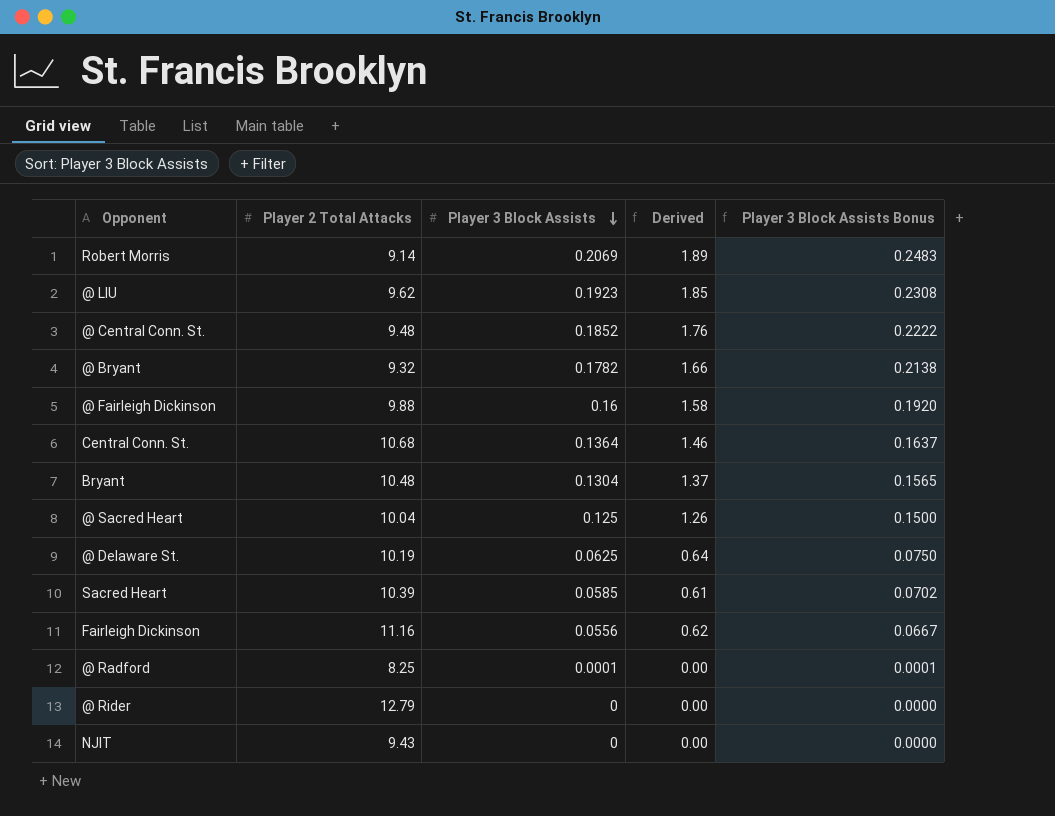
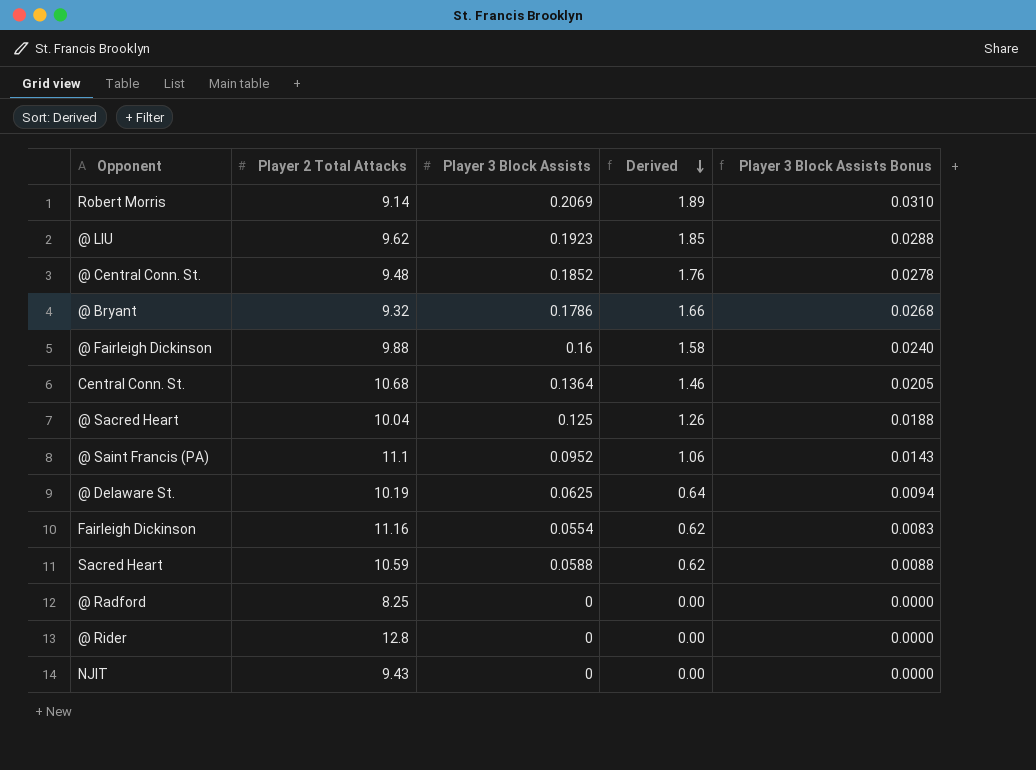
row order: Player 3 Block Assists descending -> Derived descending
column Player 3 Block Assists Bonus | formula: [Player 3 Block Assists] * 1.2 -> [Player 3 Block Assists] * 0.15
row Bryant: 10.48 | 0.1304 | 1.37 | 0.1565 -> none
@ Bryant | Player 3 Block Assists: 0.1782 -> 0.1786
row @ Saint Francis (PA): none -> 11.1 | 0.0952 | 1.06 | 0.0143
Fairleigh Dickinson | Player 3 Block Assists: 0.0556 -> 0.0554
Sacred Heart | Player 2 Total Attacks: 10.39 -> 10.59
Sacred Heart | Player 3 Block Assists: 0.0585 -> 0.0588
Sacred Heart | Derived: 0.61 -> 0.62
@ Radford | Player 3 Block Assists: 0.0001 -> 0
@ Rider | Player 2 Total Attacks: 12.79 -> 12.8

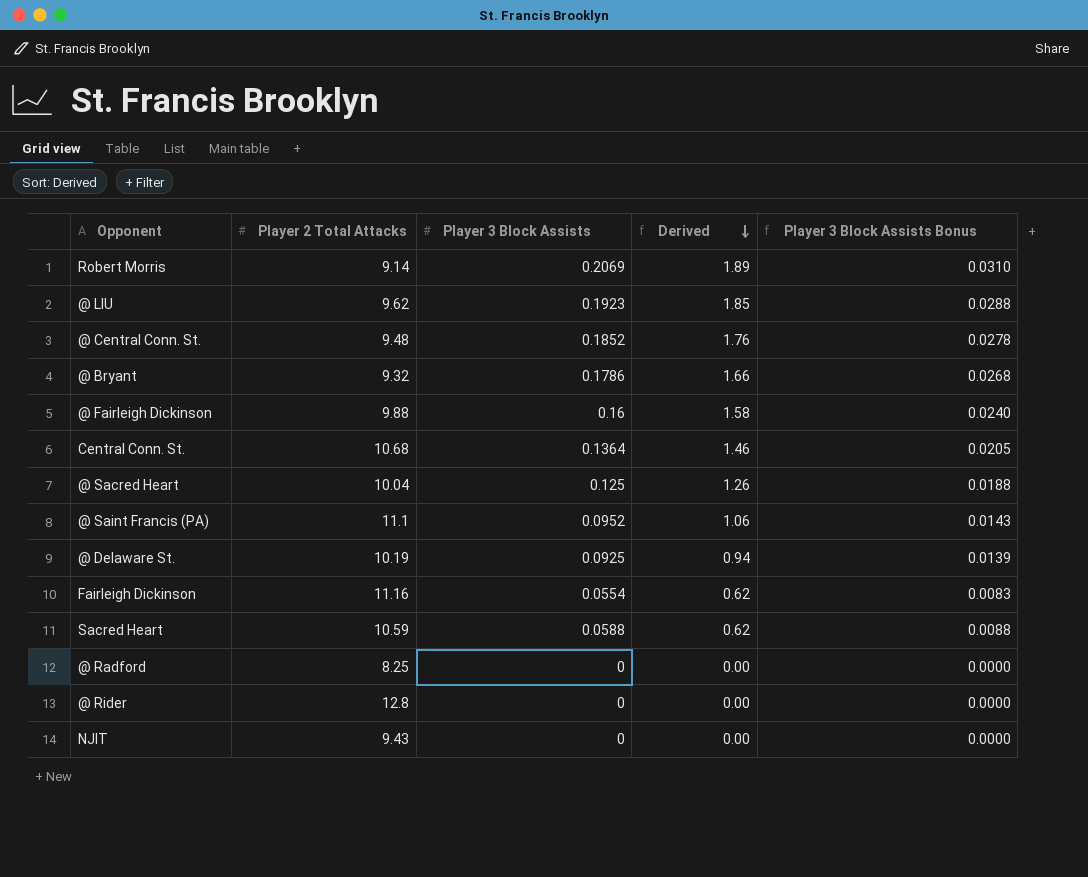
@ Delaware St. | Player 3 Block Assists: 0.0625 -> 0.0925
@ Delaware St. | Derived: 0.64 -> 0.94
@ Delaware St. | Player 3 Block Assists Bonus: 0.0094 -> 0.0139

